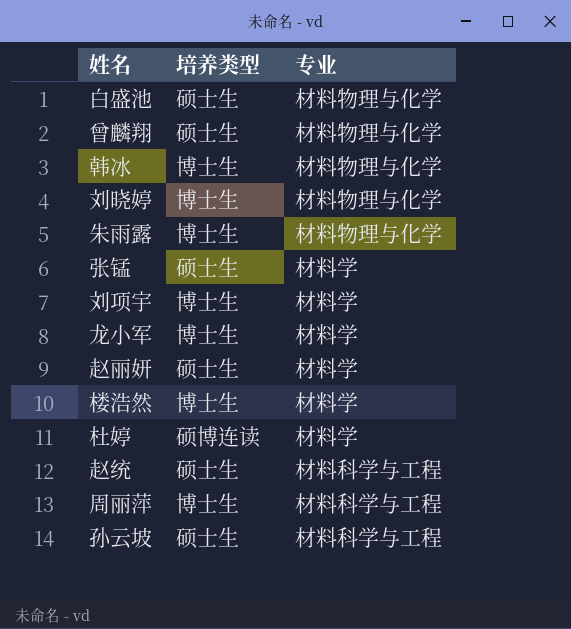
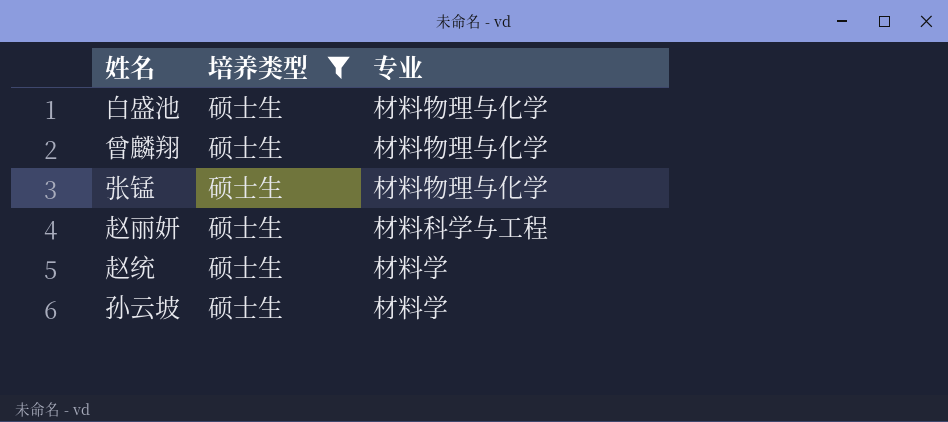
filter: none -> 培养类型 = 硕士生
张锰 | 专业: 材料学 -> 材料物理与化学
赵丽妍 | 专业: 材料学 -> 材料科学与工程
赵统 | 专业: 材料科学与工程 -> 材料学
孙云坡 | 专业: 材料科学与工程 -> 材料学

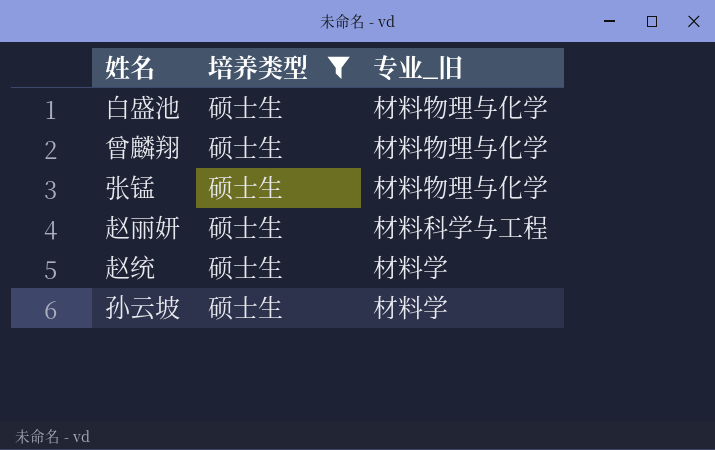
column name: 专业 -> 专业_旧

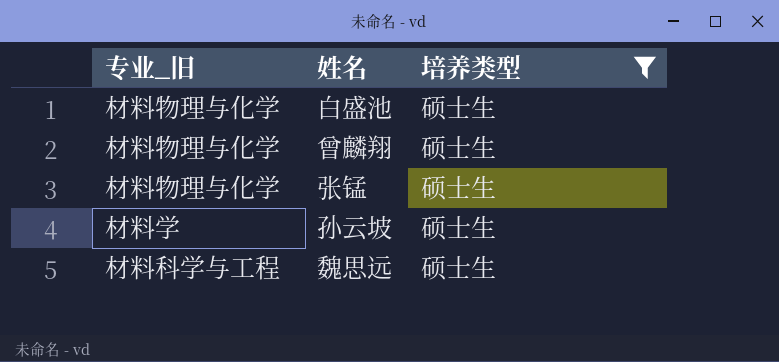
column 专业_旧 | position: 3 -> 1
row 赵丽妍: 硕士生 | 材料科学与工程 -> none
row 赵统: 硕士生 | 材料学 -> none
row 魏思远: none -> 材料科学与工程 | 硕士生

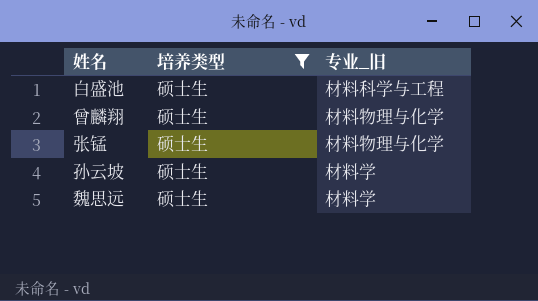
column 专业_旧 | position: 1 -> 3
白盛池 | 专业_旧: 材料物理与化学 -> 材料科学与工程
魏思远 | 专业_旧: 材料科学与工程 -> 材料学

